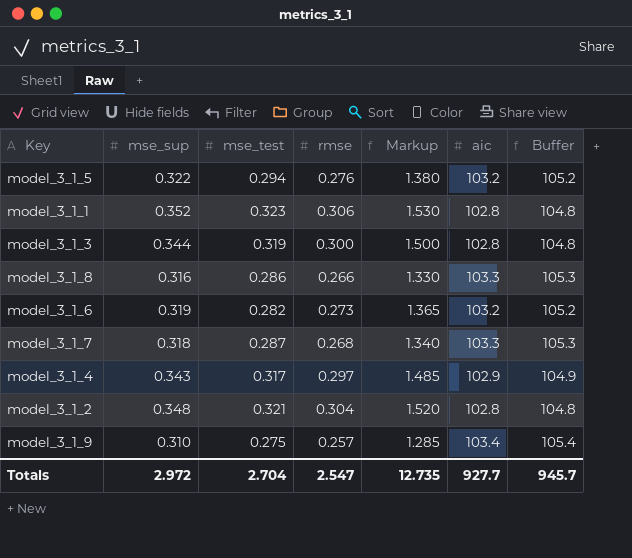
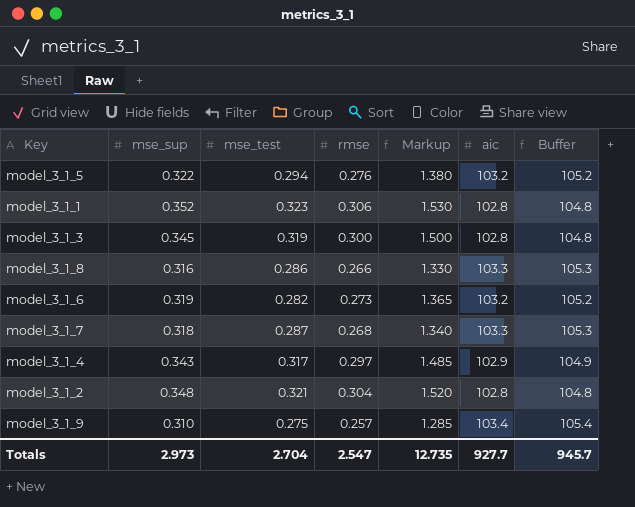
model_3_1_3 | mse_sup: 0.344 -> 0.345
Totals | mse_sup: 2.972 -> 2.973

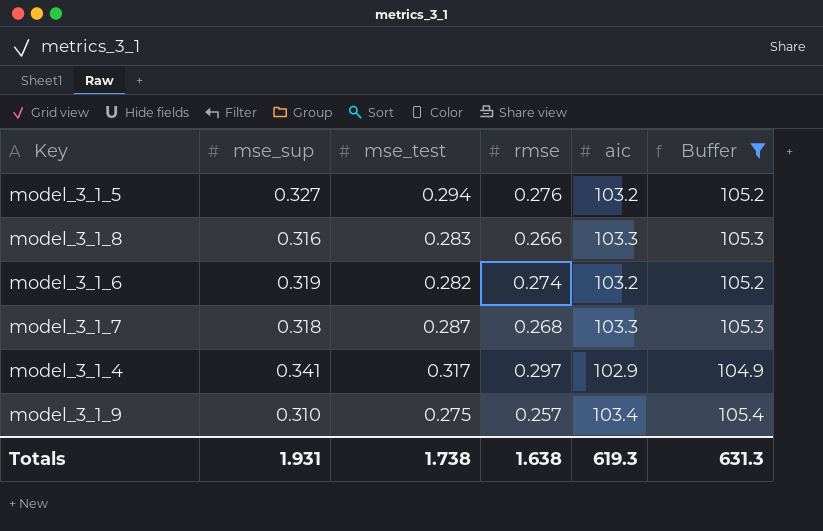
filter: none -> Buffer != 104.8
column Markup | formula: [rmse] * 5 -> none
model_3_1_5 | mse_sup: 0.322 -> 0.327
model_3_1_8 | mse_test: 0.286 -> 0.283
model_3_1_6 | rmse: 0.273 -> 0.274
model_3_1_4 | mse_sup: 0.343 -> 0.341
Totals | mse_sup: 2.973 -> 1.931
Totals | mse_test: 2.704 -> 1.738
Totals | rmse: 2.547 -> 1.638
Totals | aic: 927.7 -> 619.3
Totals | Buffer: 945.7 -> 631.3

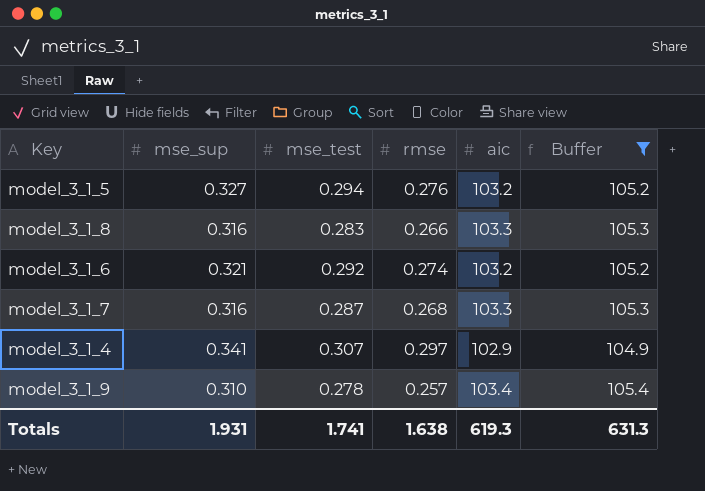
model_3_1_6 | mse_sup: 0.319 -> 0.321
model_3_1_6 | mse_test: 0.282 -> 0.292
model_3_1_7 | mse_sup: 0.318 -> 0.316
model_3_1_4 | mse_test: 0.317 -> 0.307
model_3_1_9 | mse_test: 0.275 -> 0.278
Totals | mse_test: 1.738 -> 1.741

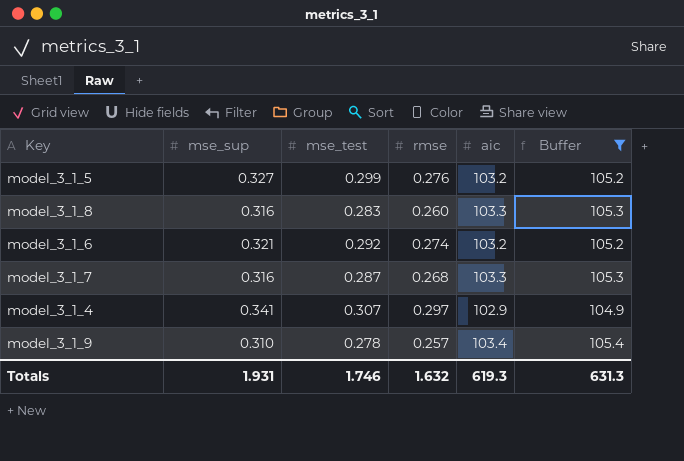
model_3_1_5 | mse_test: 0.294 -> 0.299
model_3_1_8 | rmse: 0.266 -> 0.260
Totals | mse_test: 1.741 -> 1.746
Totals | rmse: 1.638 -> 1.632

